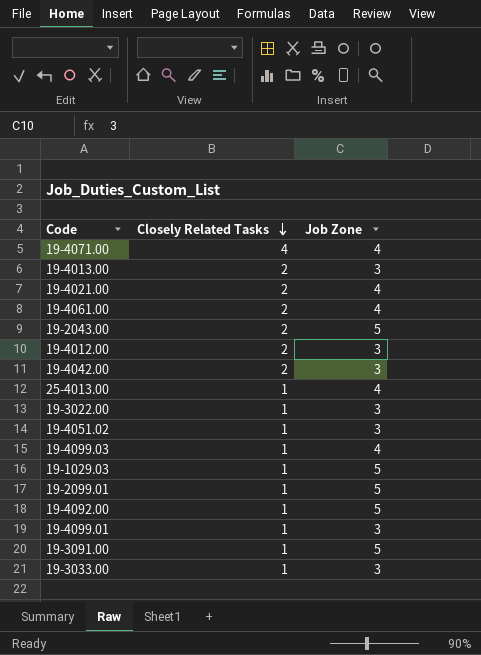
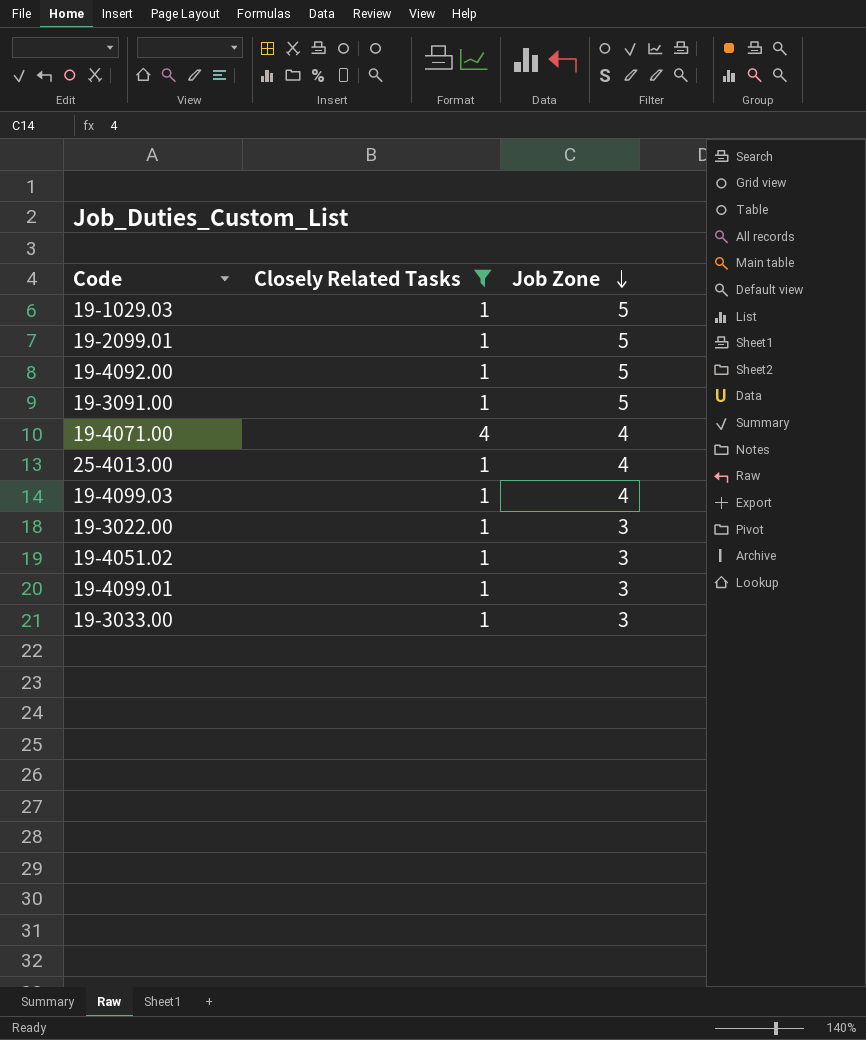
filter: none -> Closely Related Tasks != 2
row order: Closely Related Tasks descending -> Job Zone descending

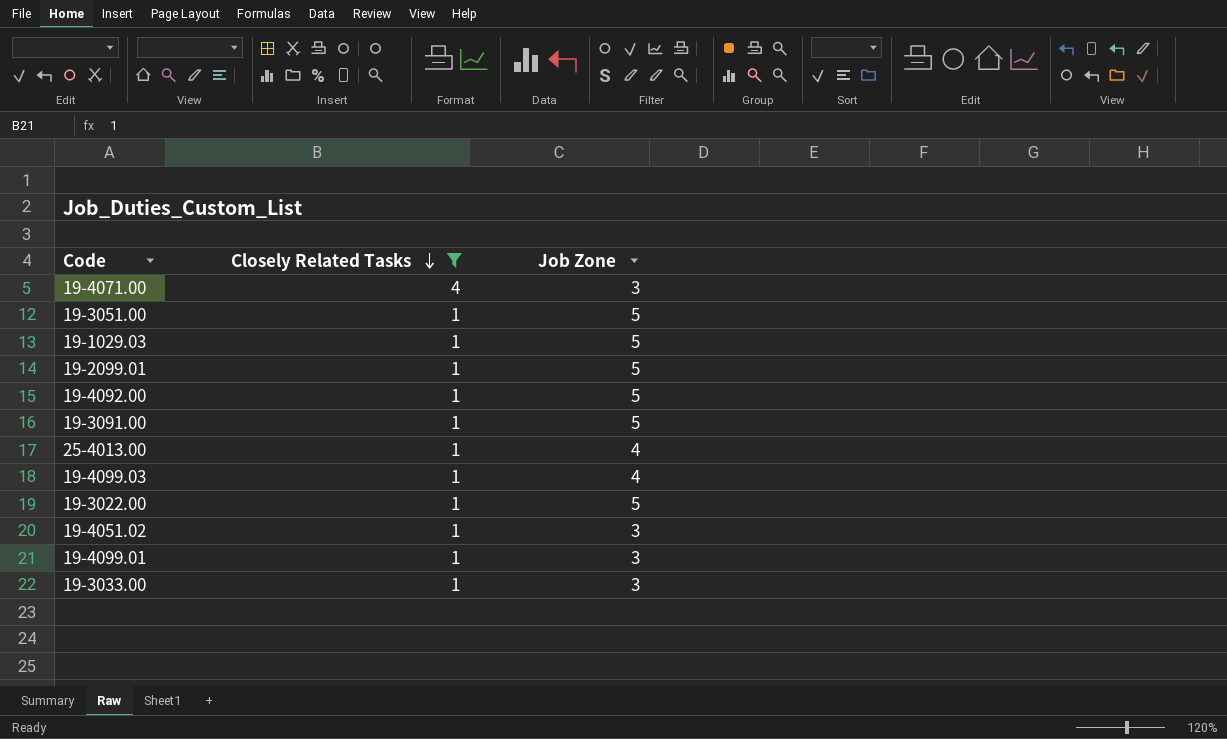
row order: Job Zone descending -> Closely Related Tasks descending
19-4071.00 | Job Zone: 4 -> 3
row 19-3051.00: none -> 1 | 5
19-3022.00 | Job Zone: 3 -> 5

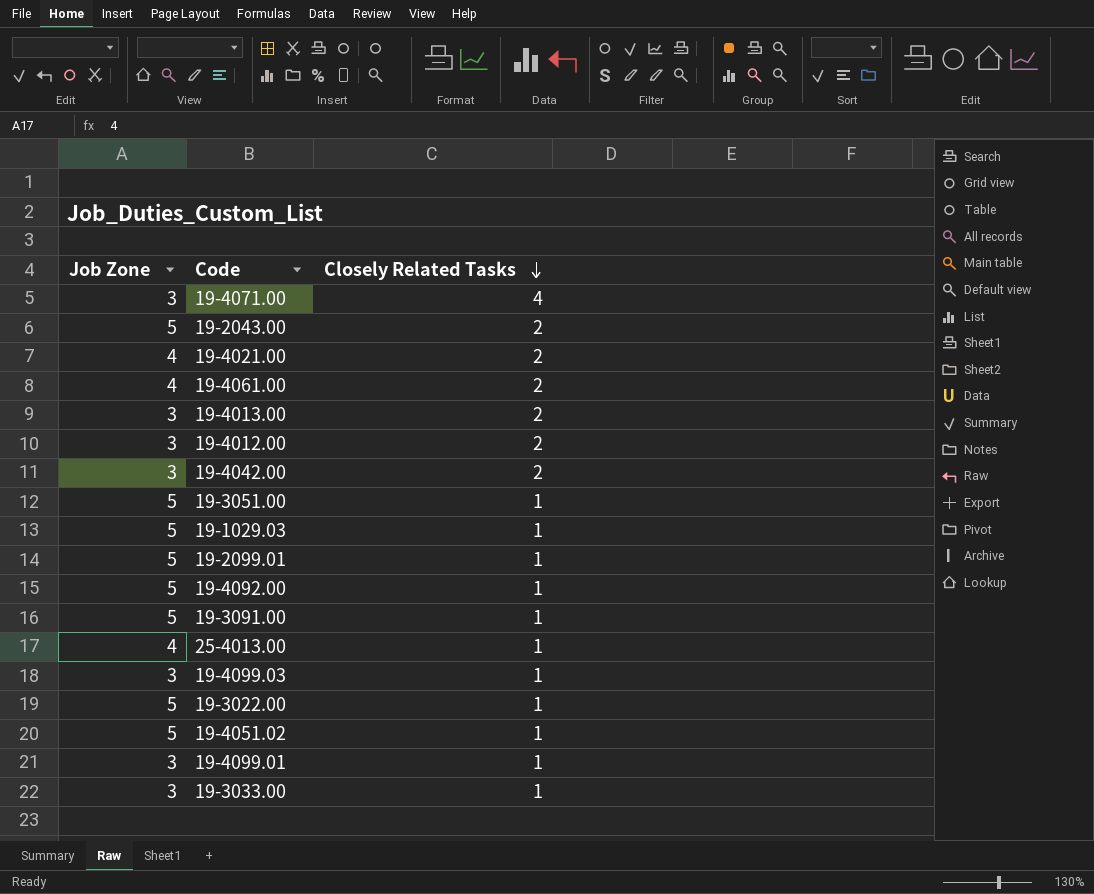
filter: Closely Related Tasks != 2 -> none
column Job Zone | position: 3 -> 1
19-4099.03 | Job Zone: 4 -> 3
19-4051.02 | Job Zone: 3 -> 5

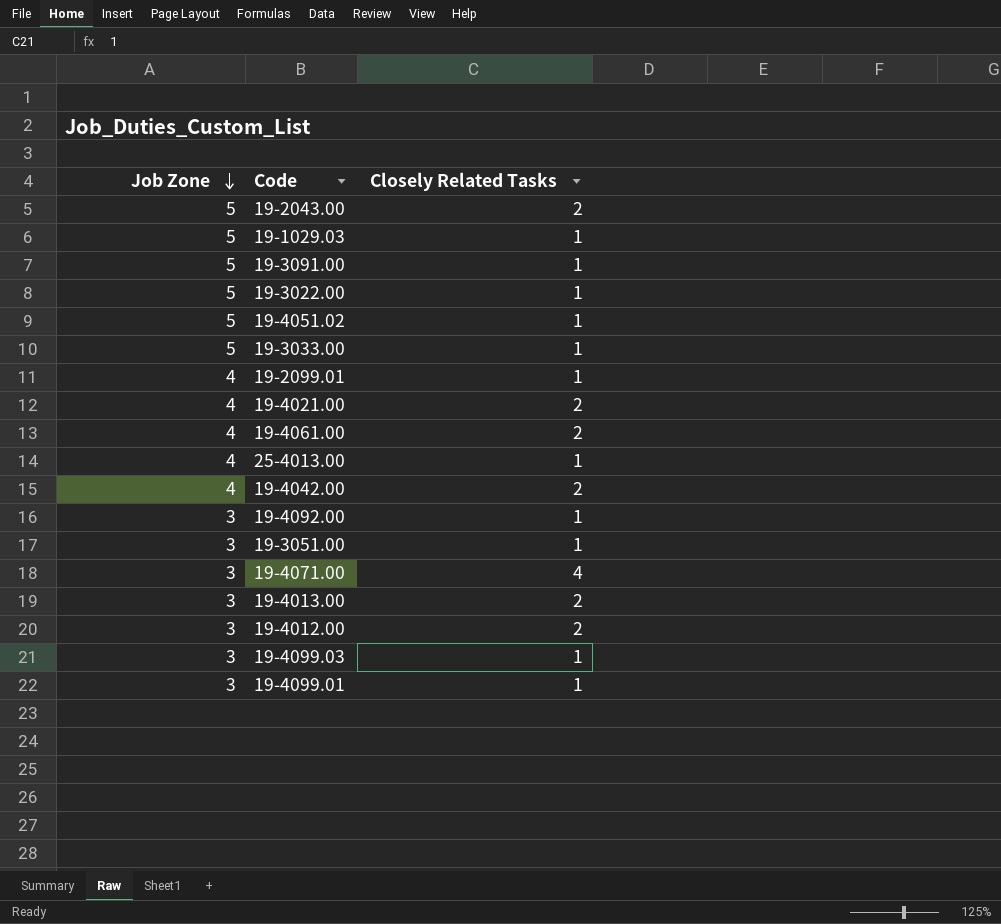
row order: Closely Related Tasks descending -> Job Zone descending
19-3033.00 | Job Zone: 3 -> 5
19-2099.01 | Job Zone: 5 -> 4
19-4042.00 | Job Zone: 3 -> 4
19-4092.00 | Job Zone: 5 -> 3
19-3051.00 | Job Zone: 5 -> 3

